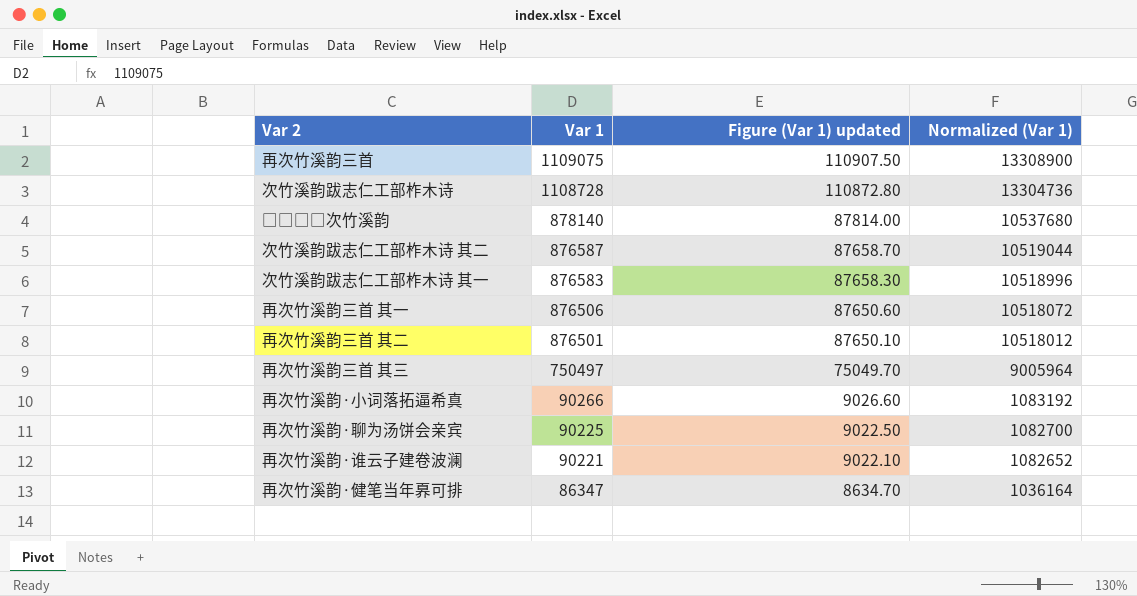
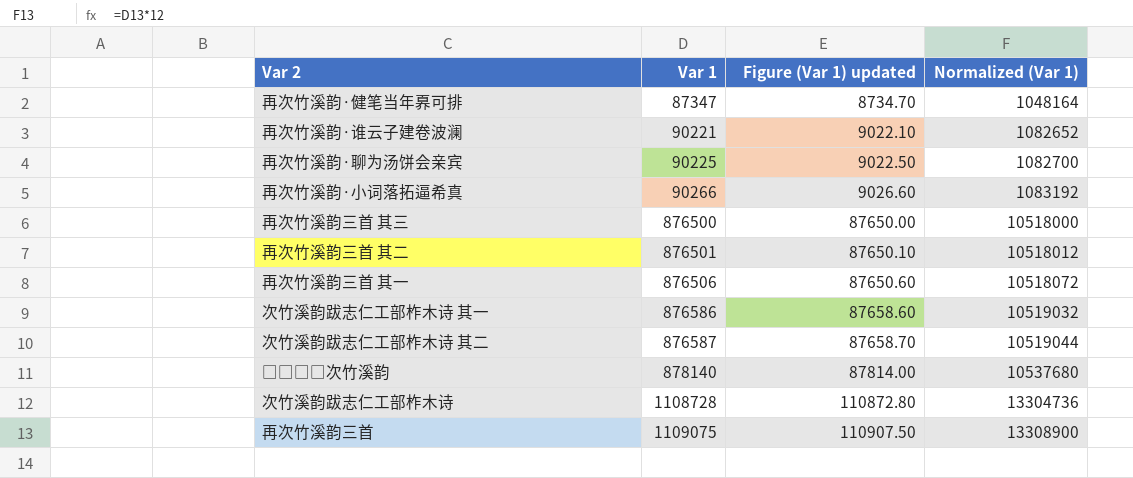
row order: Var 1 descending -> Var 1 ascending
再次竹溪韵·健笔当年奡可排 | Var 1: 86347 -> 87347
再次竹溪韵·健笔当年奡可排 | Figure (Var 1) updated: 8634.70 -> 8734.70
再次竹溪韵·健笔当年奡可排 | Normalized (Var 1): 1036164 -> 1048164
再次竹溪韵三首 其三 | Var 1: 750497 -> 876500
再次竹溪韵三首 其三 | Figure (Var 1) updated: 75049.70 -> 87650.00
再次竹溪韵三首 其三 | Normalized (Var 1): 9005964 -> 10518000
次竹溪韵跋志仁工部柞木诗 其一 | Var 1: 876583 -> 876586
次竹溪韵跋志仁工部柞木诗 其一 | Figure (Var 1) updated: 87658.30 -> 87658.60
次竹溪韵跋志仁工部柞木诗 其一 | Normalized (Var 1): 10518996 -> 10519032

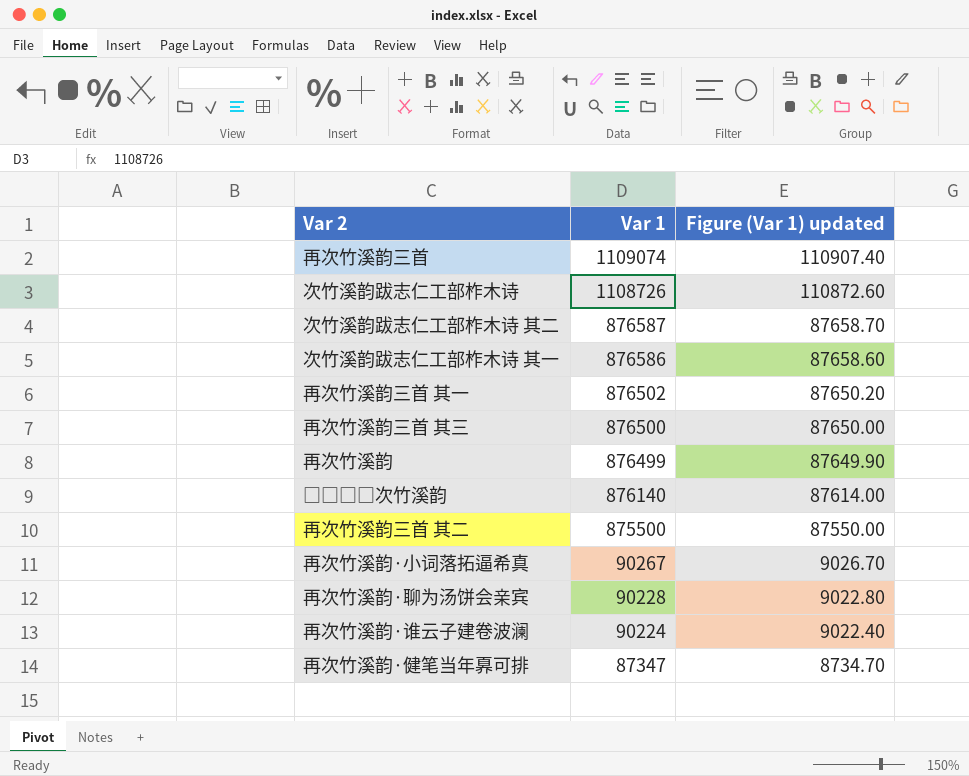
row order: Var 1 ascending -> Var 1 descending
column Normalized (Var 1) | formula: [Var 1] * 12 -> none
再次竹溪韵三首 | Var 1: 1109075 -> 1109074
再次竹溪韵三首 | Figure (Var 1) updated: 110907.50 -> 110907.40
次竹溪韵跋志仁工部柞木诗 | Var 1: 1108728 -> 1108726
次竹溪韵跋志仁工部柞木诗 | Figure (Var 1) updated: 110872.80 -> 110872.60
再次竹溪韵三首 其一 | Var 1: 876506 -> 876502
再次竹溪韵三首 其一 | Figure (Var 1) updated: 87650.60 -> 87650.20
row 再次竹溪韵: none -> 876499 | 87649.90
□□□□次竹溪韵 | Var 1: 878140 -> 876140
□□□□次竹溪韵 | Figure (Var 1) updated: 87814.00 -> 87614.00
再次竹溪韵三首 其二 | Var 1: 876501 -> 875500
再次竹溪韵三首 其二 | Figure (Var 1) updated: 87650.10 -> 87550.00
再次竹溪韵·小词落拓逼希真 | Var 1: 90266 -> 90267
再次竹溪韵·小词落拓逼希真 | Figure (Var 1) updated: 9026.60 -> 9026.70
再次竹溪韵·聊为汤饼会亲宾 | Var 1: 90225 -> 90228
再次竹溪韵·聊为汤饼会亲宾 | Figure (Var 1) updated: 9022.50 -> 9022.80
再次竹溪韵·谁云子建卷波澜 | Var 1: 90221 -> 90224
再次竹溪韵·谁云子建卷波澜 | Figure (Var 1) updated: 9022.10 -> 9022.40

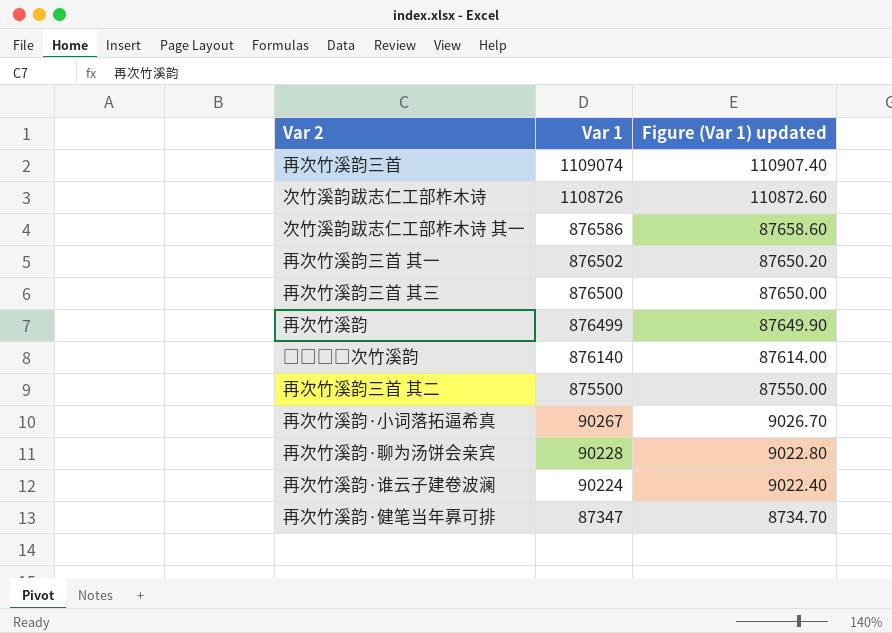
row 次竹溪韵跋志仁工部柞木诗 其二: 876587 | 87658.70 -> none

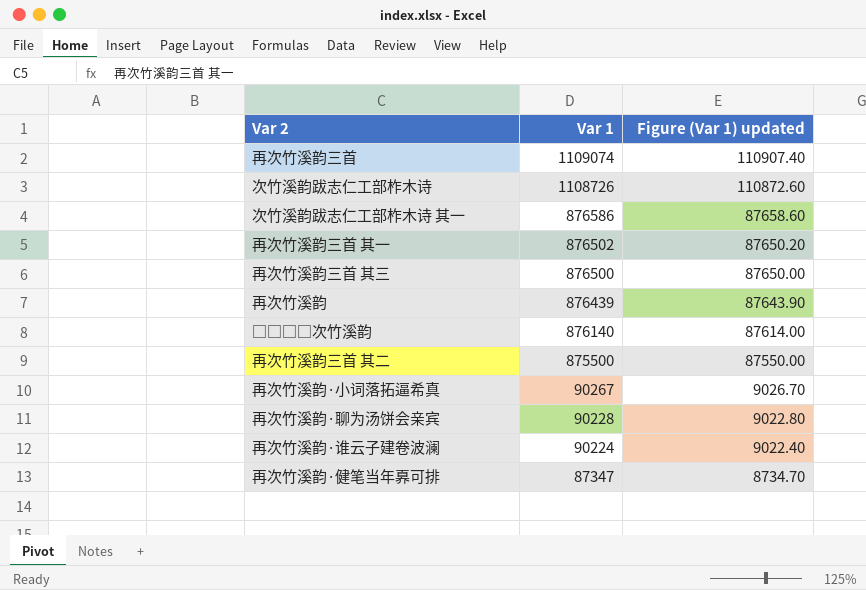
再次竹溪韵 | Var 1: 876499 -> 876439
再次竹溪韵 | Figure (Var 1) updated: 87649.90 -> 87643.90

